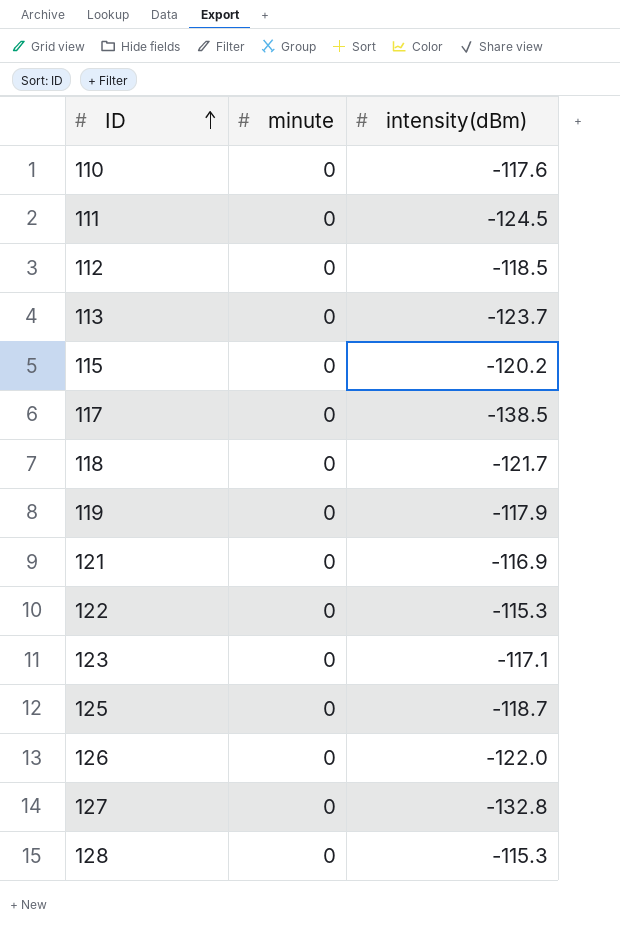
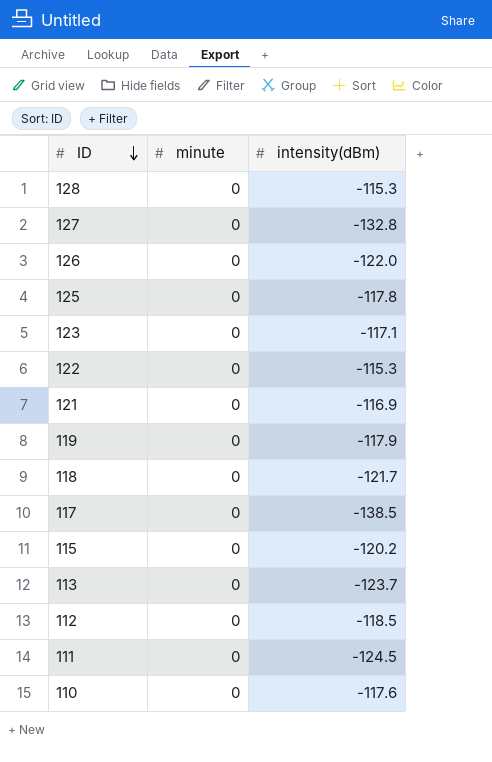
row order: ID ascending -> ID descending
125 | intensity(dBm): -118.7 -> -117.8

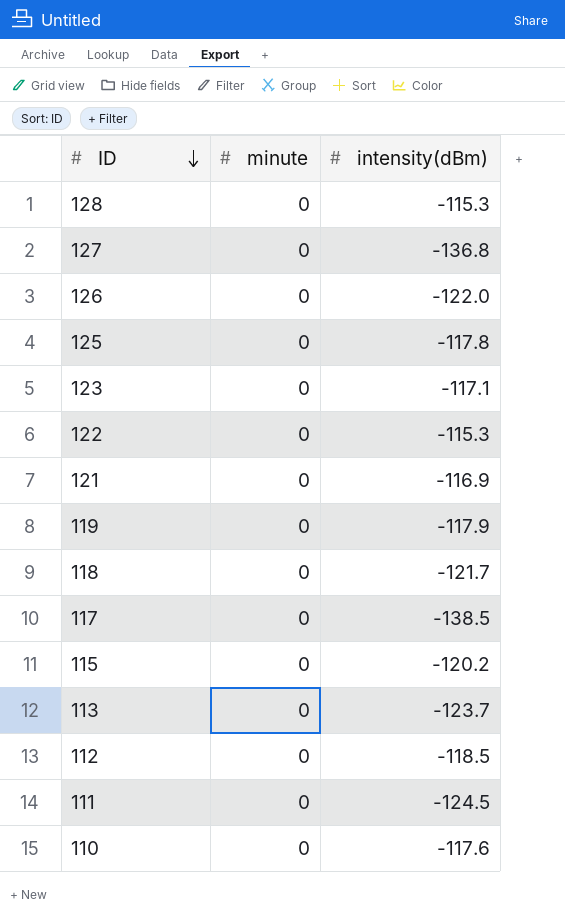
127 | intensity(dBm): -132.8 -> -136.8

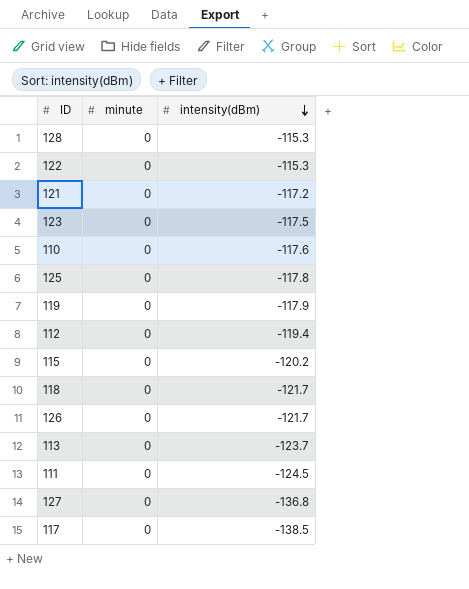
row order: ID descending -> intensity(dBm) descending
121 | intensity(dBm): -116.9 -> -117.2
123 | intensity(dBm): -117.1 -> -117.5
112 | intensity(dBm): -118.5 -> -119.4
126 | intensity(dBm): -122.0 -> -121.7

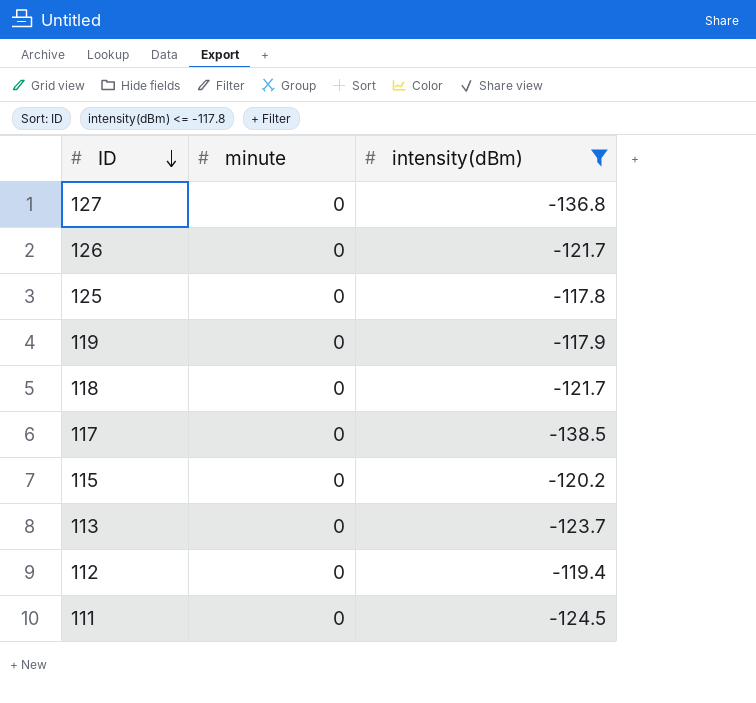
filter: none -> intensity(dBm) <= -117.8
row order: intensity(dBm) descending -> ID descending

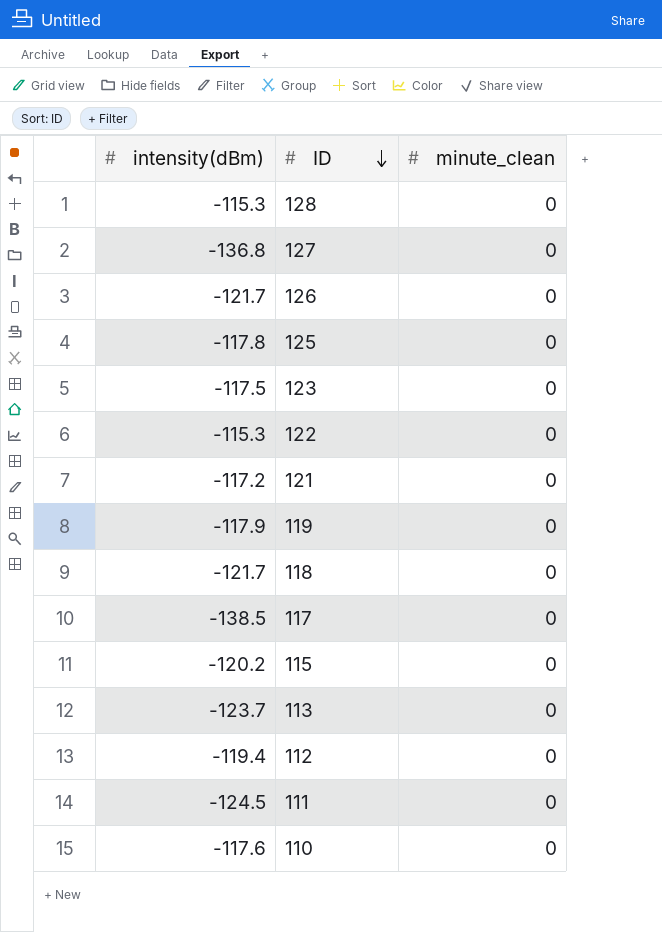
filter: intensity(dBm) <= -117.8 -> none
column intensity(dBm) | position: 3 -> 1
column name: minute -> minute_clean

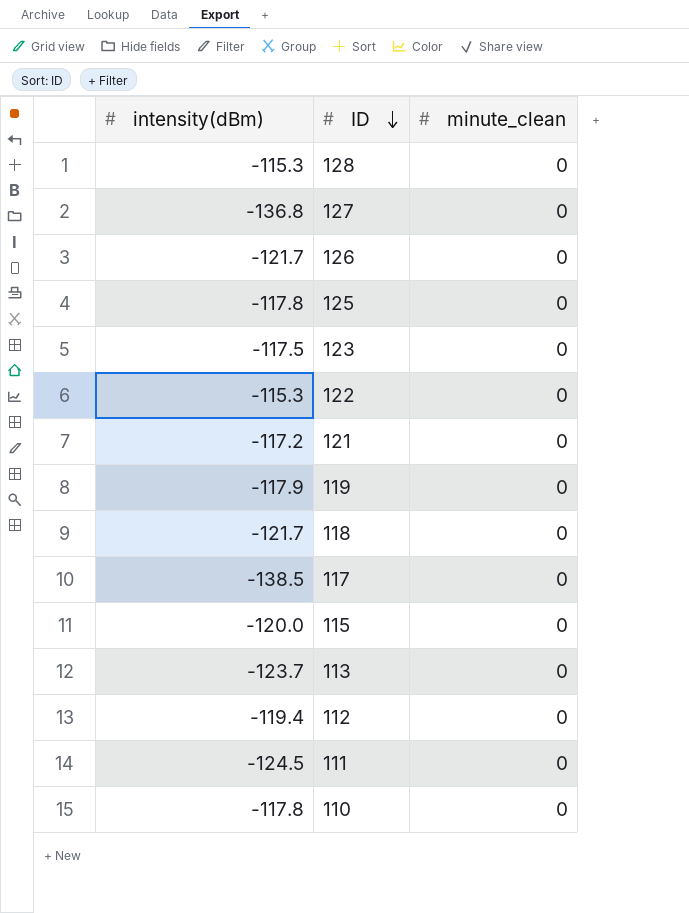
115 | intensity(dBm): -120.2 -> -120.0
110 | intensity(dBm): -117.6 -> -117.8

